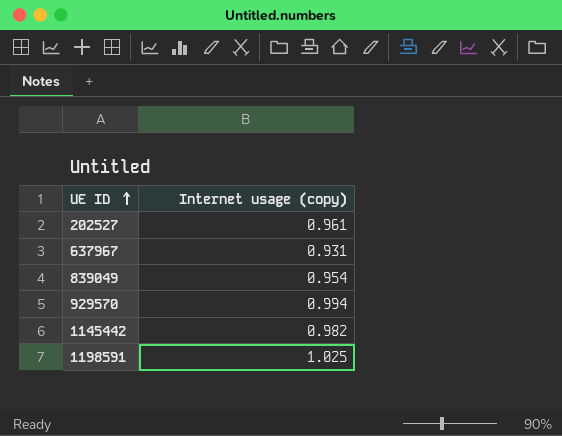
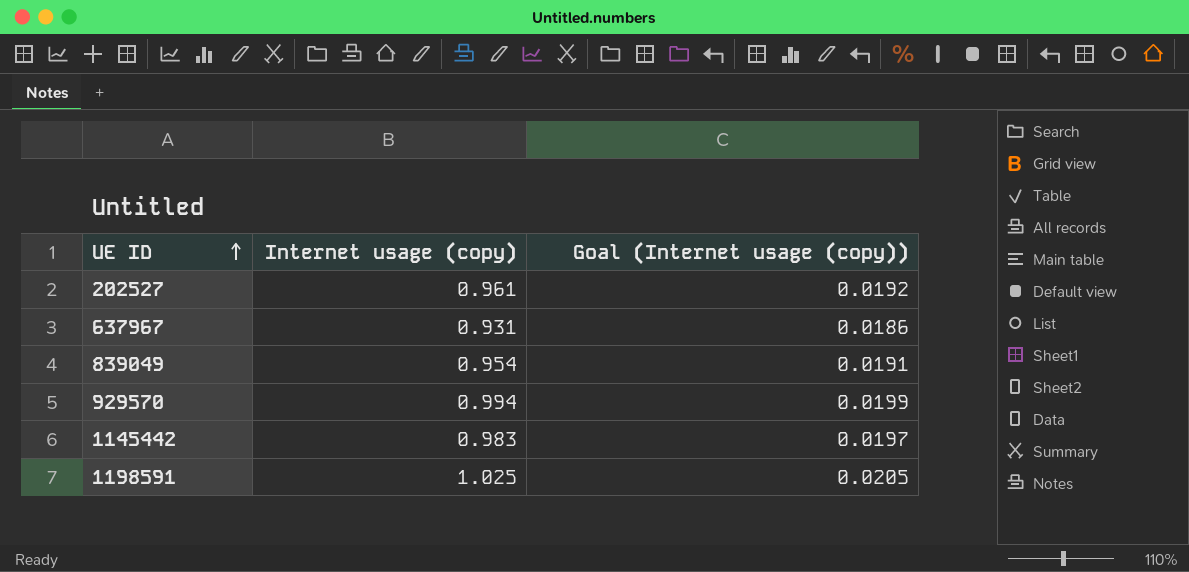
column Goal (Internet usage (copy)) | formula: none -> [Internet usage (copy)] * 0.02
1145442 | Internet usage (copy): 0.982 -> 0.983

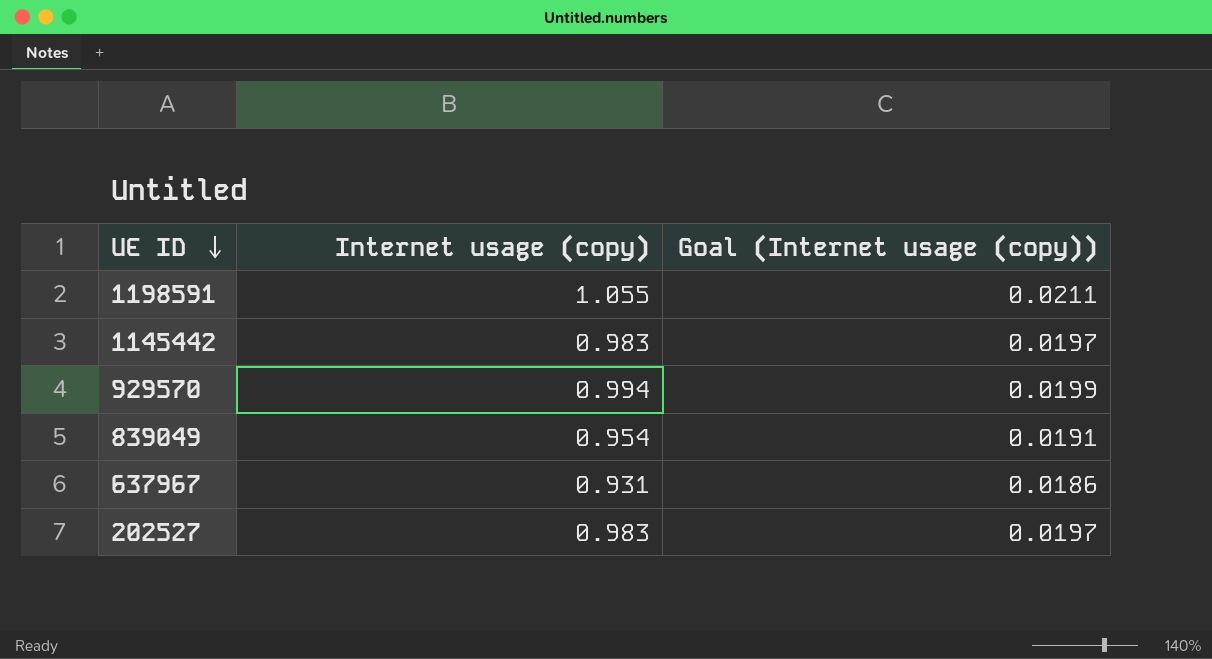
row order: UE ID ascending -> UE ID descending
1198591 | Internet usage (copy): 1.025 -> 1.055
1198591 | Goal (Internet usage (copy)): 0.0205 -> 0.0211
202527 | Internet usage (copy): 0.961 -> 0.983
202527 | Goal (Internet usage (copy)): 0.0192 -> 0.0197

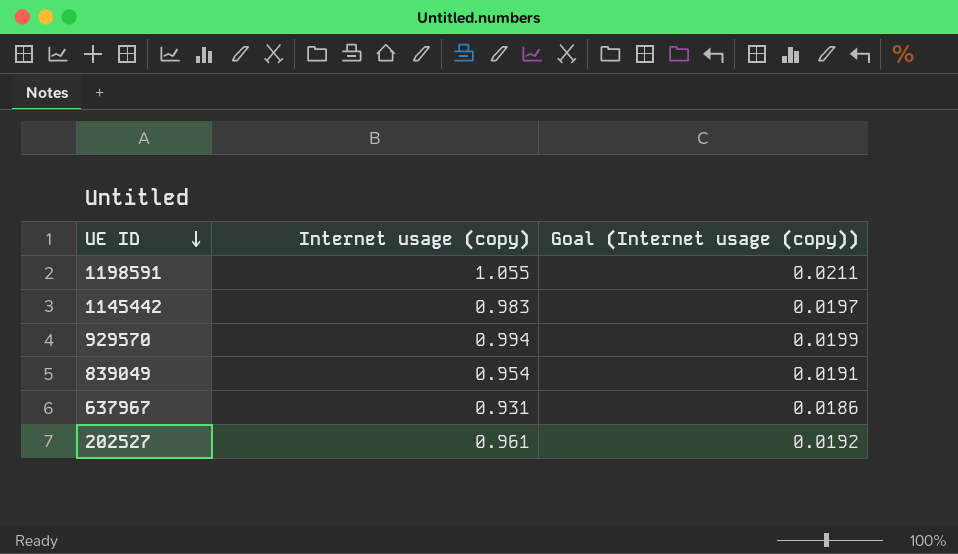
202527 | Internet usage (copy): 0.983 -> 0.961
202527 | Goal (Internet usage (copy)): 0.0197 -> 0.0192

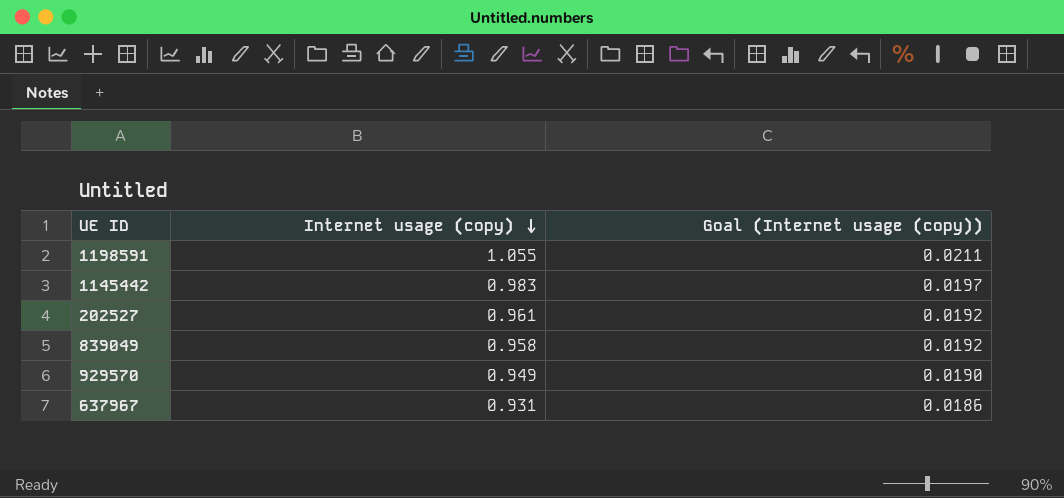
row order: UE ID descending -> Internet usage (copy) descending
839049 | Internet usage (copy): 0.954 -> 0.958
839049 | Goal (Internet usage (copy)): 0.0191 -> 0.0192
929570 | Internet usage (copy): 0.994 -> 0.949
929570 | Goal (Internet usage (copy)): 0.0199 -> 0.0190

